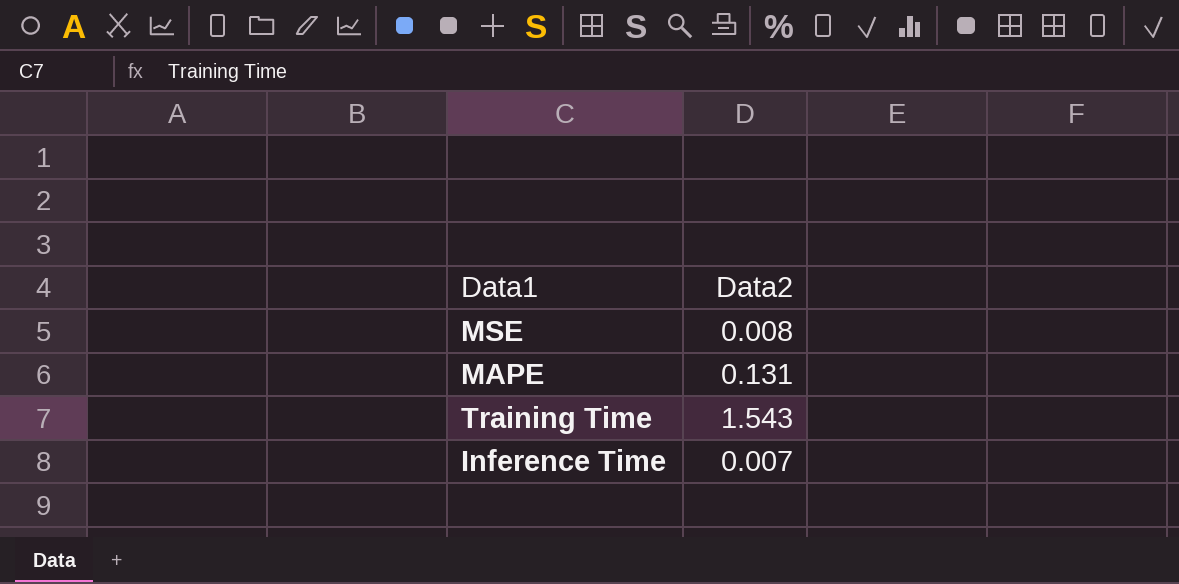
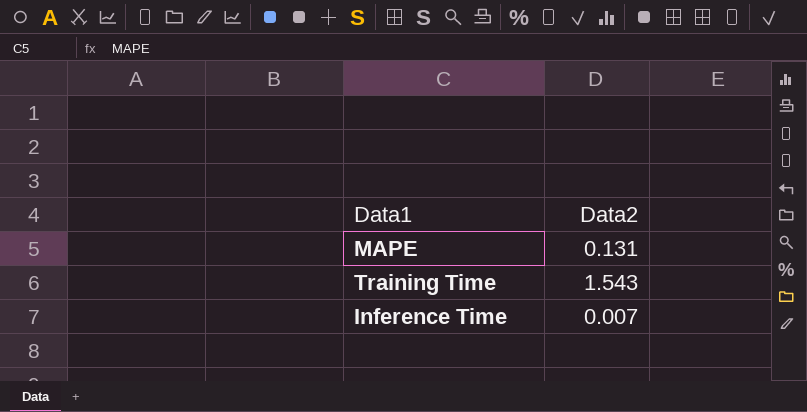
row MSE: 0.008 -> none

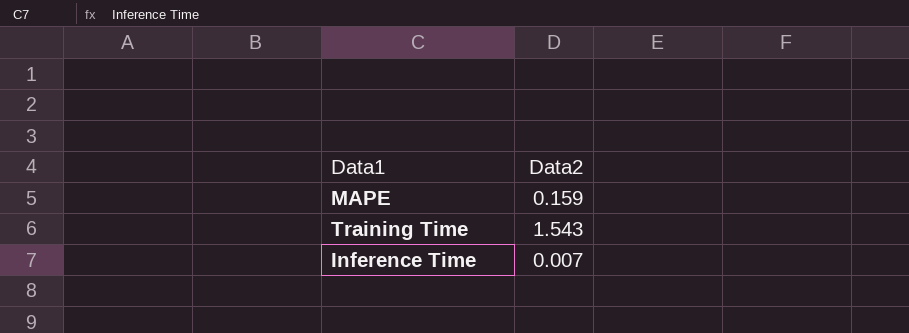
MAPE | Data2: 0.131 -> 0.159

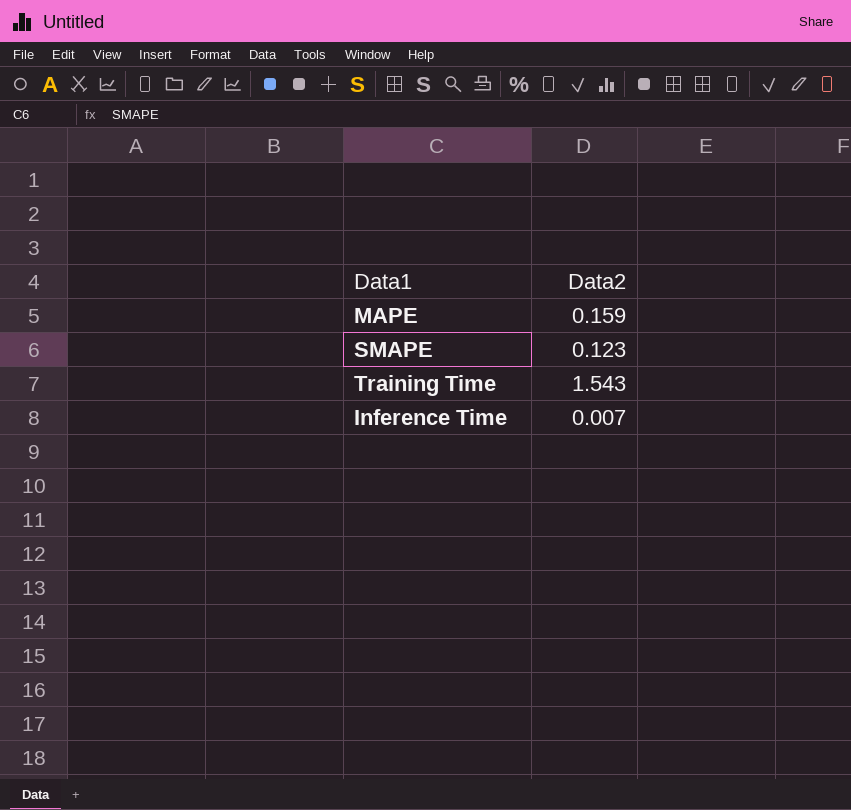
row SMAPE: none -> 0.123

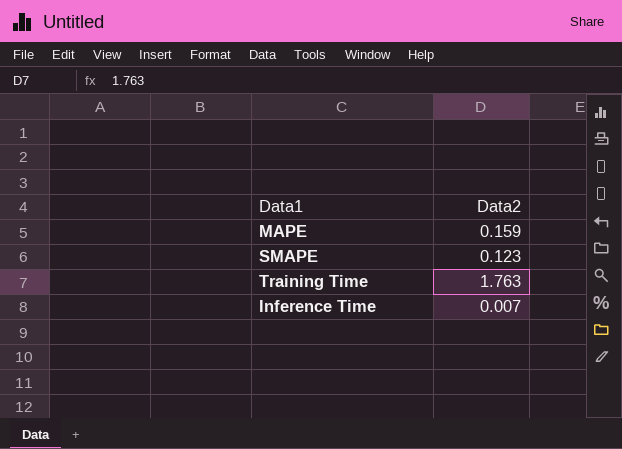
Training Time | Data2: 1.543 -> 1.763

